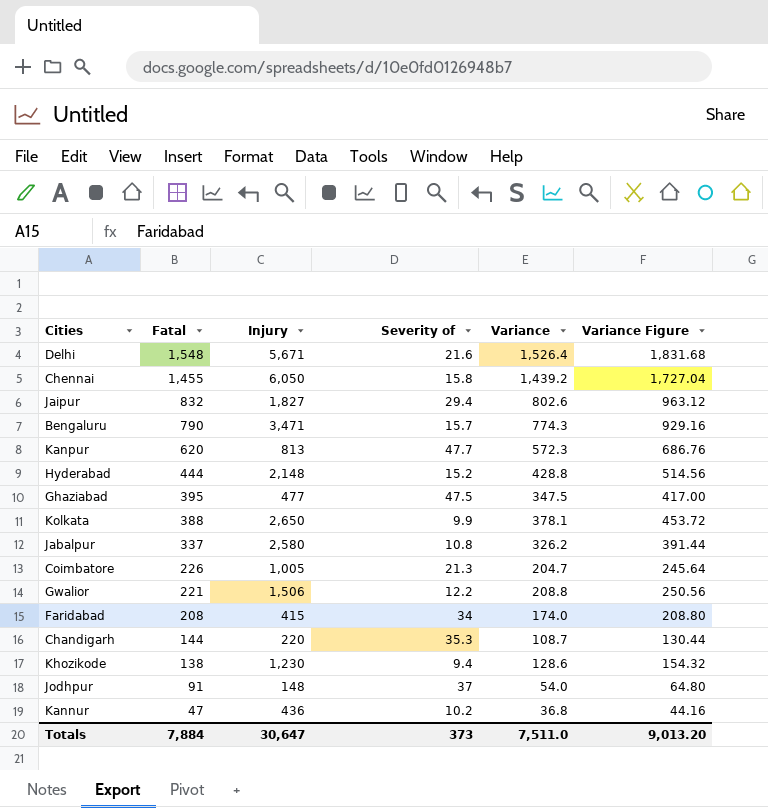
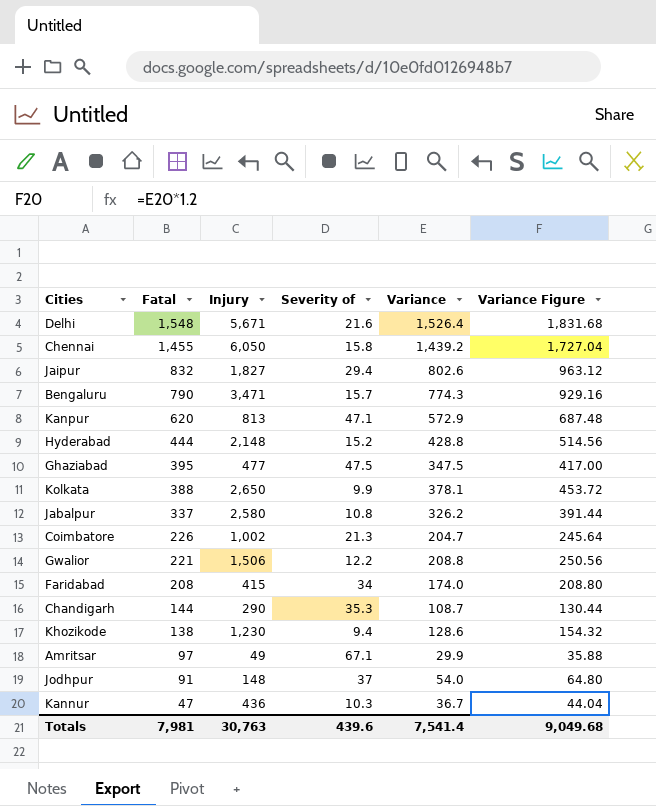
Kanpur | Severity of: 47.7 -> 47.1
Kanpur | Variance: 572.3 -> 572.9
Kanpur | Variance Figure: 686.76 -> 687.48
Coimbatore | Injury: 1,005 -> 1,002
Chandigarh | Injury: 220 -> 290
row Amritsar: none -> 97 | 49 | 67.1 | 29.9 | 35.88
Kannur | Severity of: 10.2 -> 10.3
Kannur | Variance: 36.8 -> 36.7
Kannur | Variance Figure: 44.16 -> 44.04
Totals | Fatal: 7,884 -> 7,981
Totals | Injury: 30,647 -> 30,763
Totals | Severity of: 373 -> 439.6
Totals | Variance: 7,511.0 -> 7,541.4
Totals | Variance Figure: 9,013.20 -> 9,049.68

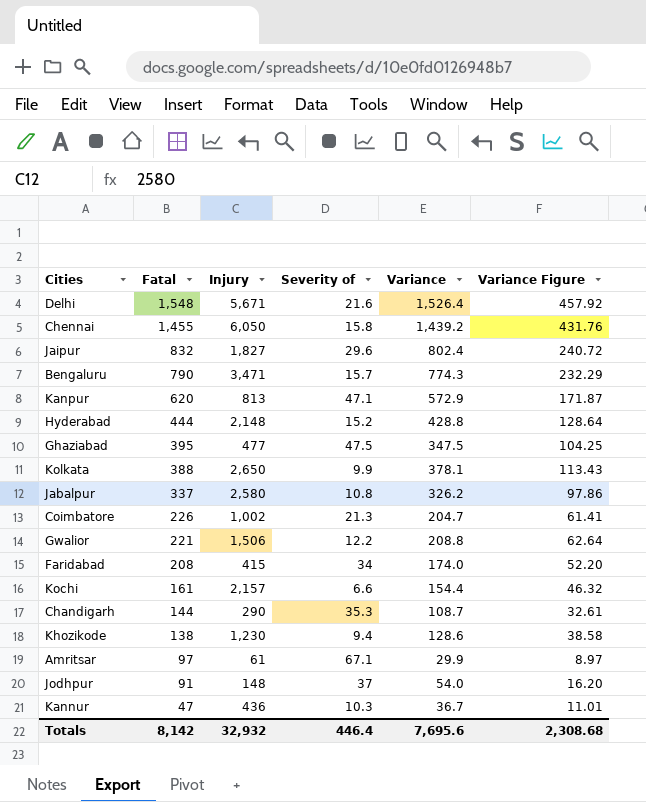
column Variance Figure | formula: [Variance] * 1.2 -> [Variance] * 0.3
Jaipur | Severity of: 29.4 -> 29.6
Jaipur | Variance: 802.6 -> 802.4
row Kochi: none -> 161 | 2,157 | 6.6 | 154.4 | 46.32
Amritsar | Injury: 49 -> 61
Totals | Fatal: 7,981 -> 8,142
Totals | Injury: 30,763 -> 32,932
Totals | Severity of: 439.6 -> 446.4
Totals | Variance: 7,541.4 -> 7,695.6
Totals | Variance Figure: 9,049.68 -> 2,308.68

